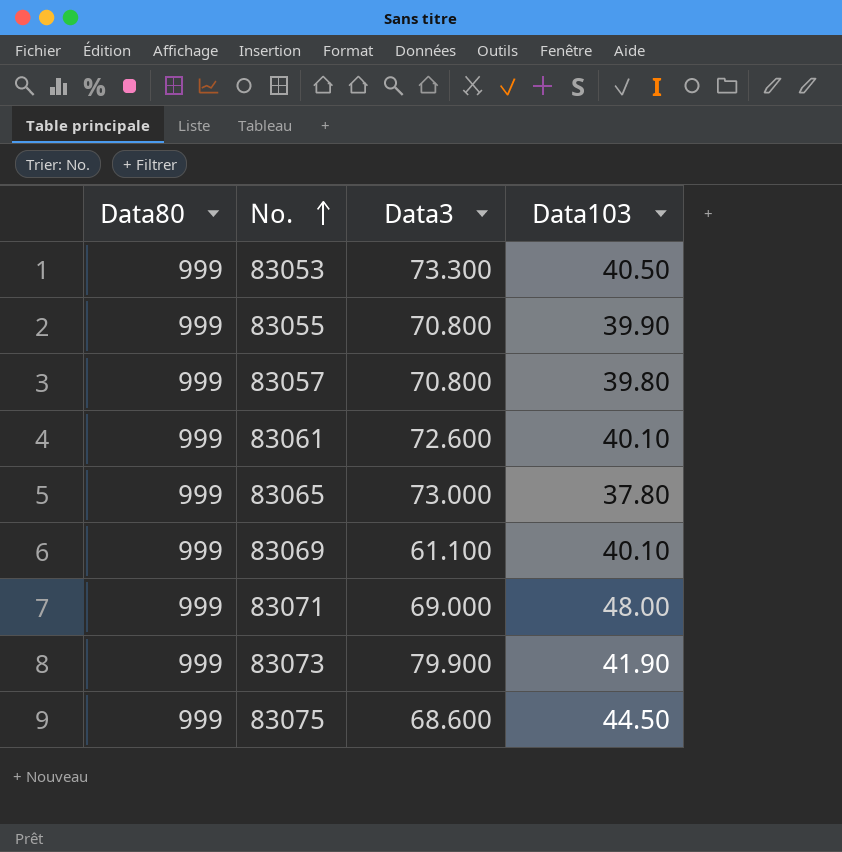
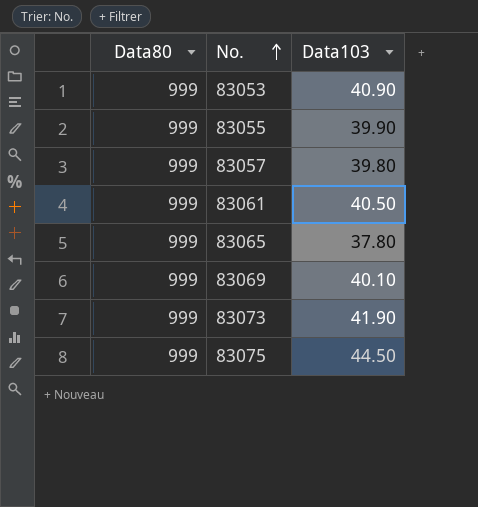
column Data3 | position: 3 -> none
row 83071: 999 | 69.000 | 48.00 -> none
83053 | Data103: 40.50 -> 40.90
83061 | Data103: 40.10 -> 40.50

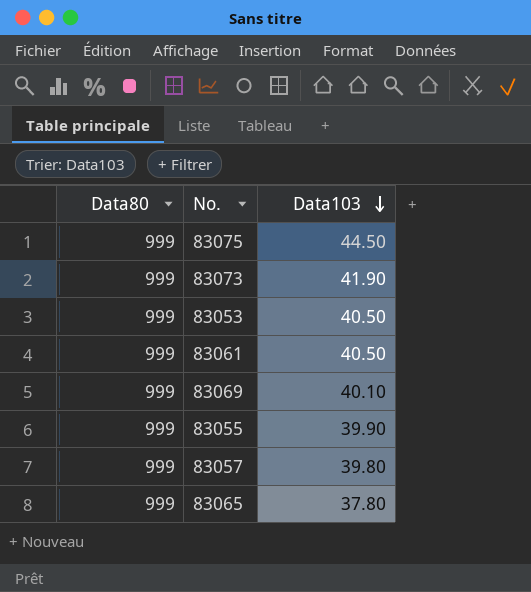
row order: No. ascending -> Data103 descending
83053 | Data103: 40.90 -> 40.50

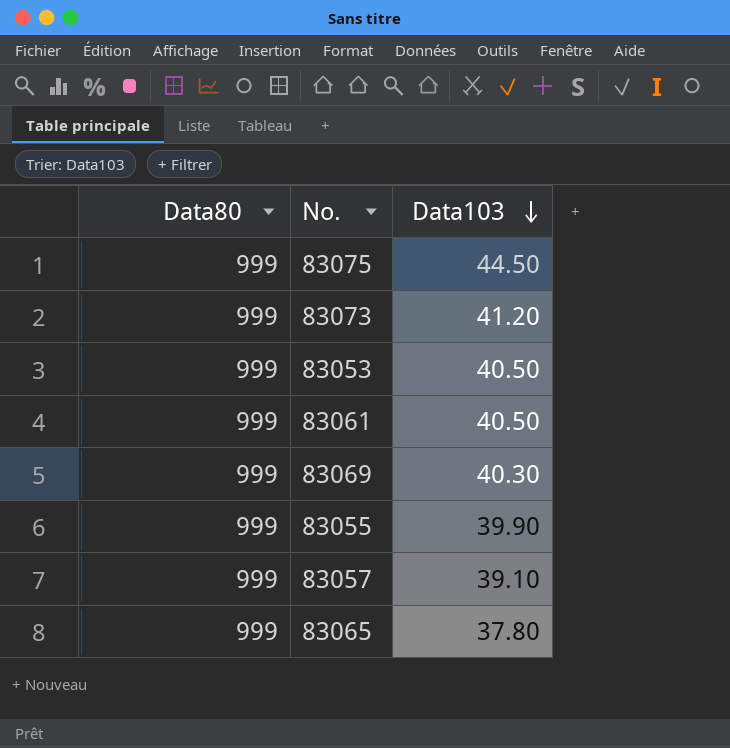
83073 | Data103: 41.90 -> 41.20
83069 | Data103: 40.10 -> 40.30
83057 | Data103: 39.80 -> 39.10

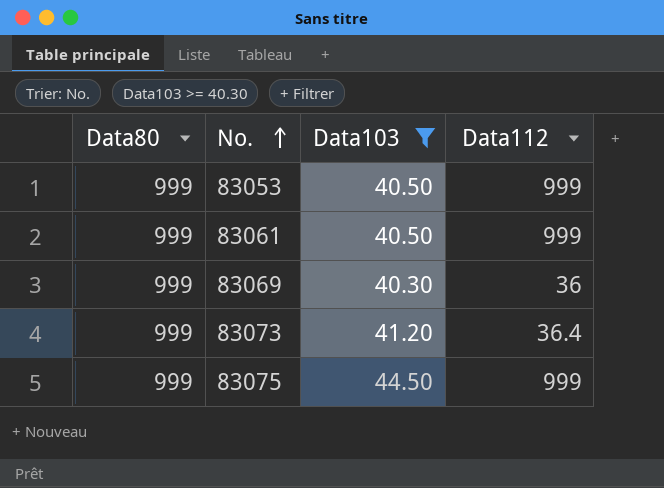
filter: none -> Data103 >= 40.30
row order: Data103 descending -> No. ascending
column Data112 | position: none -> 4

